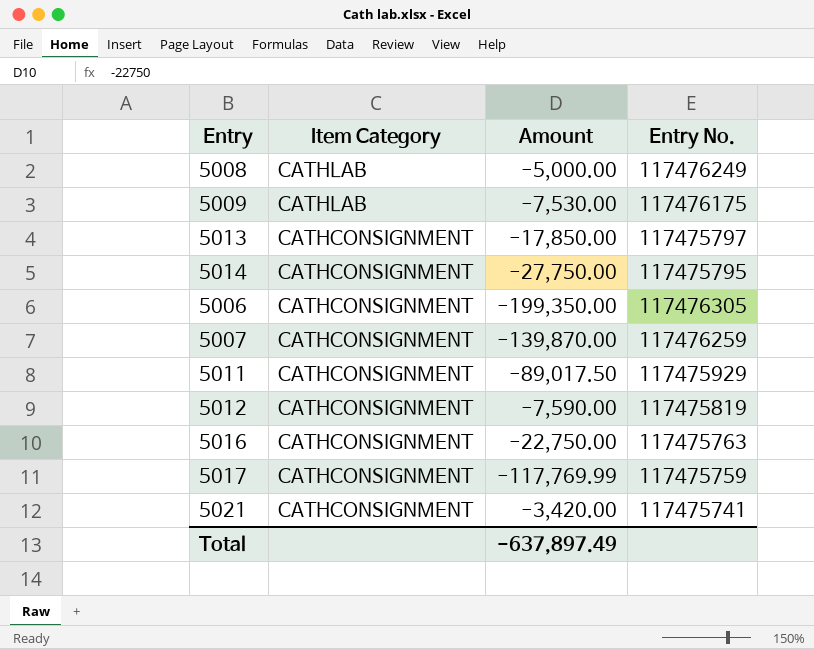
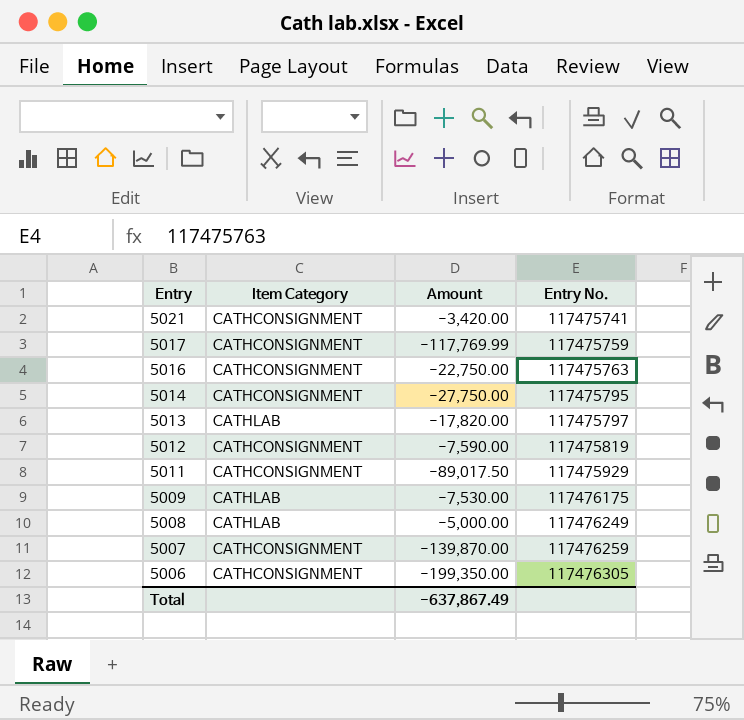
row order: Item Category descending -> Entry descending
5013 | Item Category: CATHCONSIGNMENT -> CATHLAB
5013 | Amount: -17,850.00 -> -17,820.00
Total | Amount: -637,897.49 -> -637,867.49

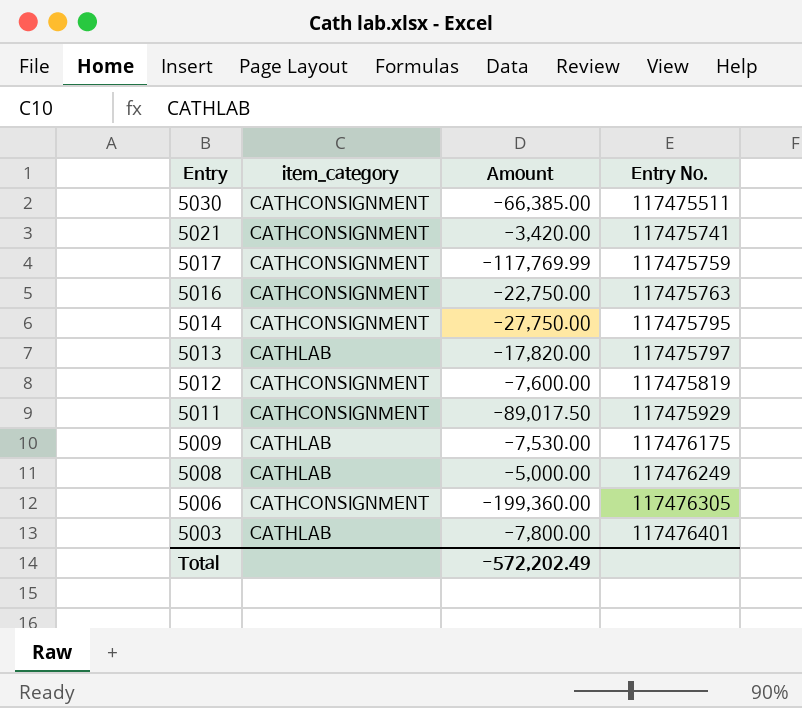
column name: Item Category -> item_category
row 5007: CATHCONSIGNMENT | -139,870.00 | 117476259 -> none
row 5030: none -> CATHCONSIGNMENT | -66,385.00 | 117475511
5012 | Amount: -7,590.00 -> -7,600.00
5006 | Amount: -199,350.00 -> -199,360.00
row 5003: none -> CATHLAB | -7,800.00 | 117476401
Total | Amount: -637,867.49 -> -572,202.49

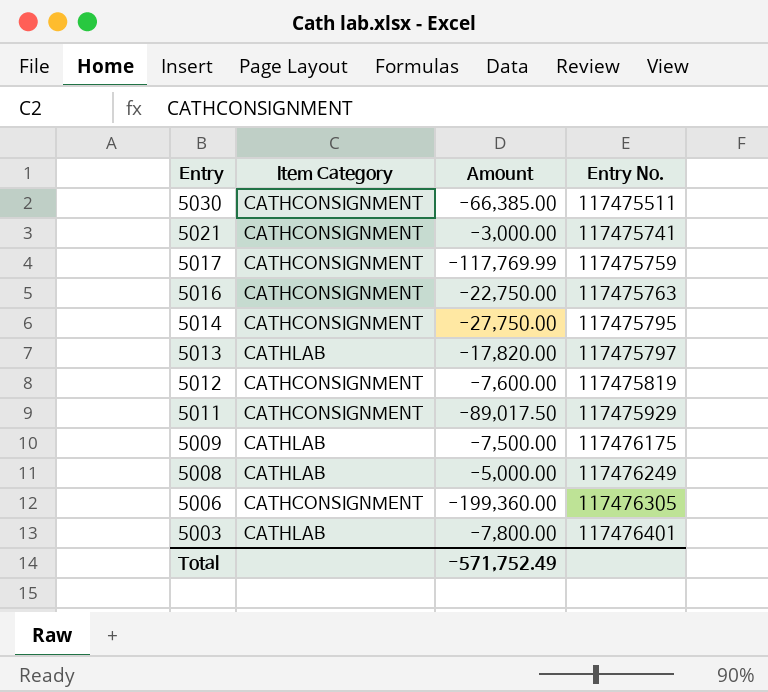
column name: item_category -> Item Category
5021 | Amount: -3,420.00 -> -3,000.00
5009 | Amount: -7,530.00 -> -7,500.00
Total | Amount: -572,202.49 -> -571,752.49

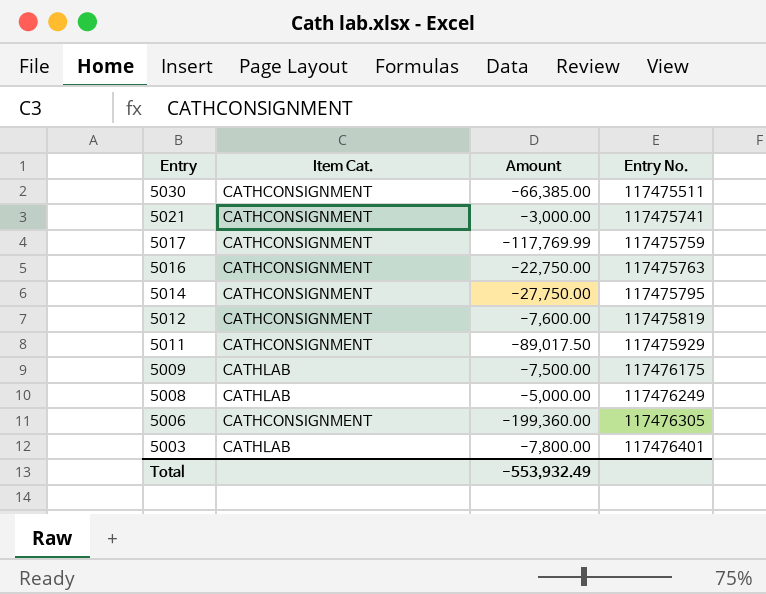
column name: Item Category -> Item Cat.
row 5013: CATHLAB | -17,820.00 | 117475797 -> none
Total | Amount: -571,752.49 -> -553,932.49

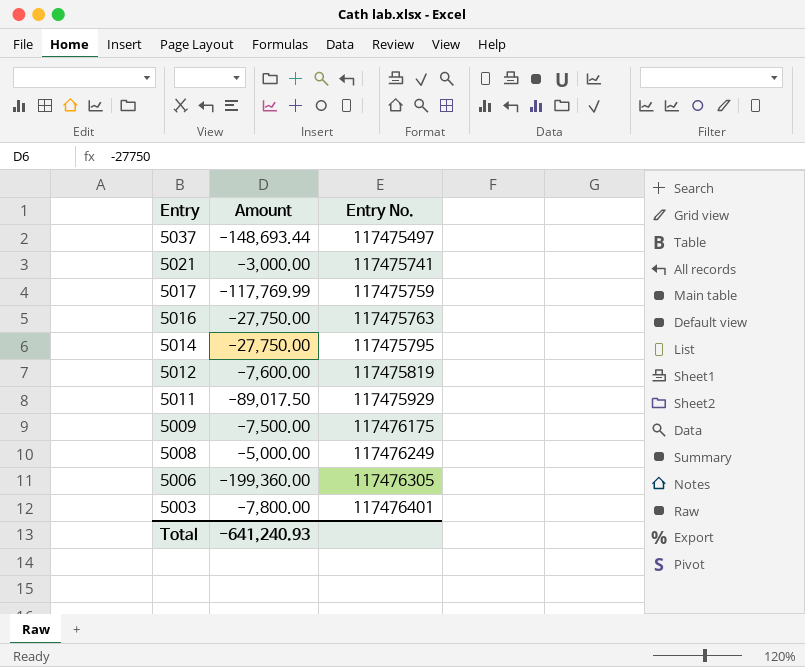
column Item Cat. | position: 2 -> none
row 5030: CATHCONSIGNMENT | -66,385.00 | 117475511 -> none
row 5037: none -> -148,693.44 | 117475497
5016 | Amount: -22,750.00 -> -27,750.00
Total | Amount: -553,932.49 -> -641,240.93

